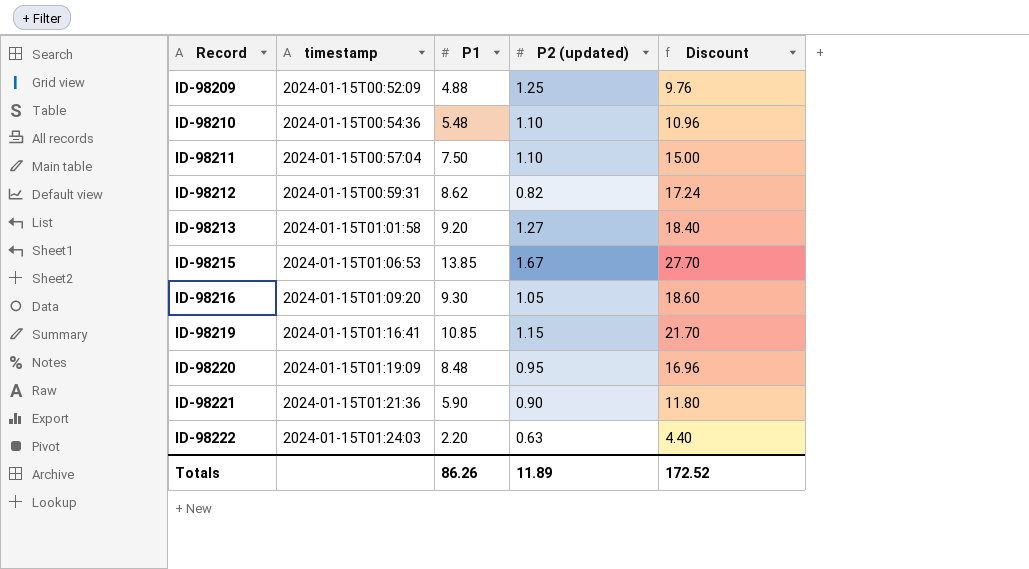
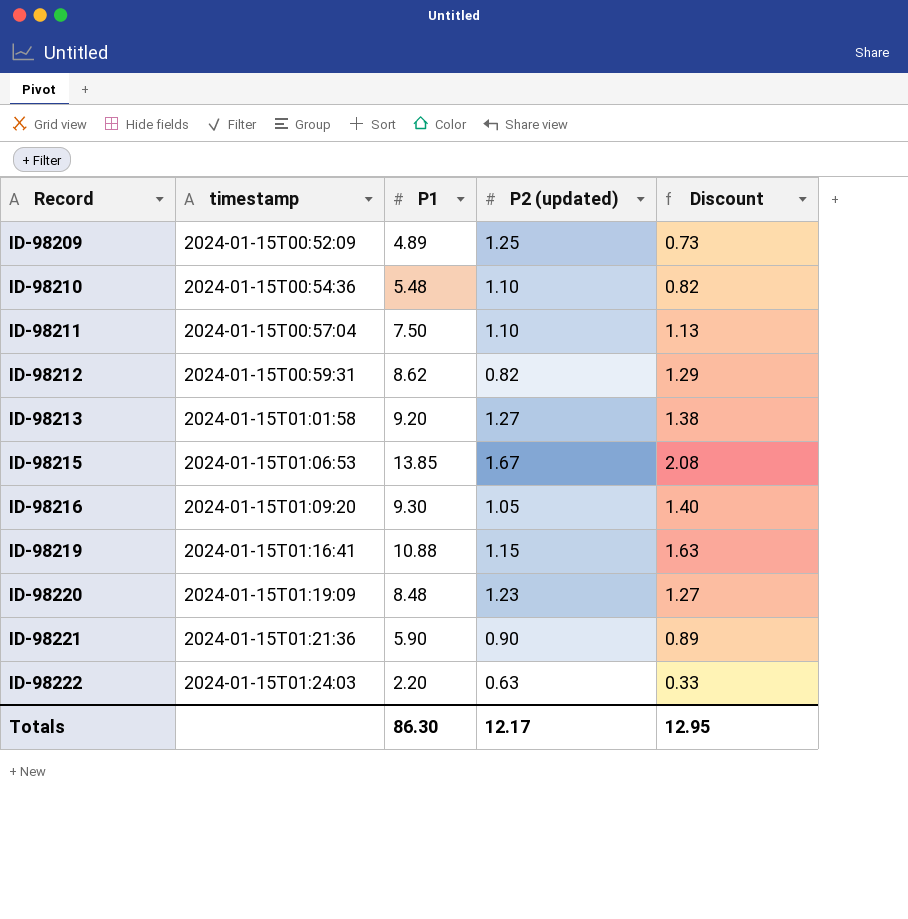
column Discount | formula: [P1] * 2 -> [P1] * 0.15
ID-98209 | P1: 4.88 -> 4.89
ID-98219 | P1: 10.85 -> 10.88
ID-98220 | P2 (updated): 0.95 -> 1.23
Totals | P1: 86.26 -> 86.30
Totals | P2 (updated): 11.89 -> 12.17
Totals | Discount: 172.52 -> 12.95

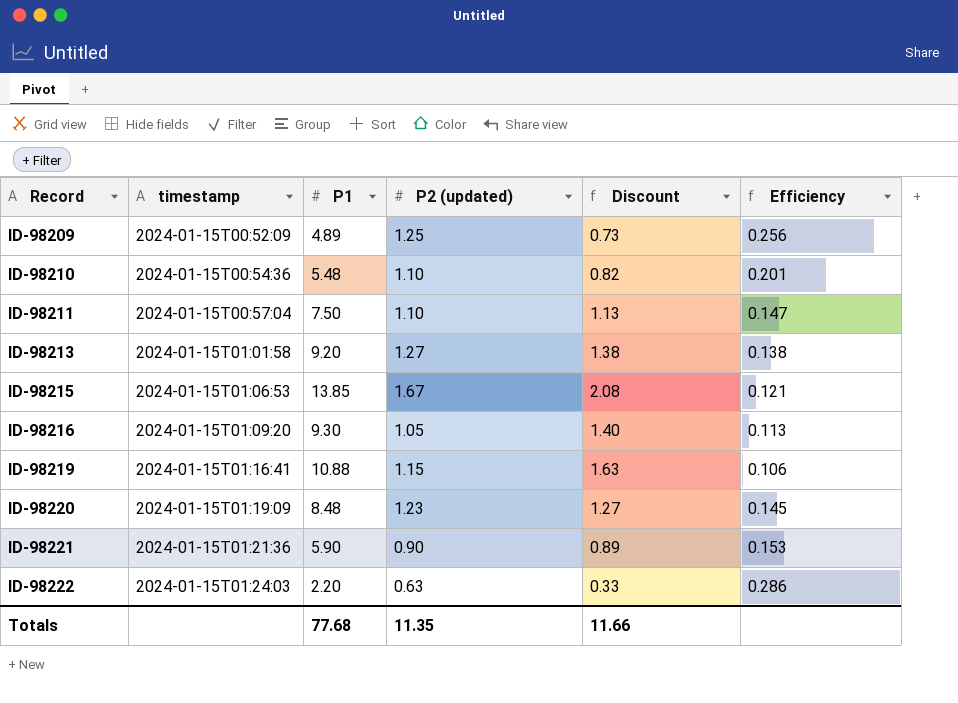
column Efficiency | formula: none -> [P2 (updated)] / [P1]
row ID-98212: 2024-01-15T00:59:31 | 8.62 | 0.82 | 1.29 -> none
Totals | P1: 86.30 -> 77.68
Totals | P2 (updated): 12.17 -> 11.35
Totals | Discount: 12.95 -> 11.66

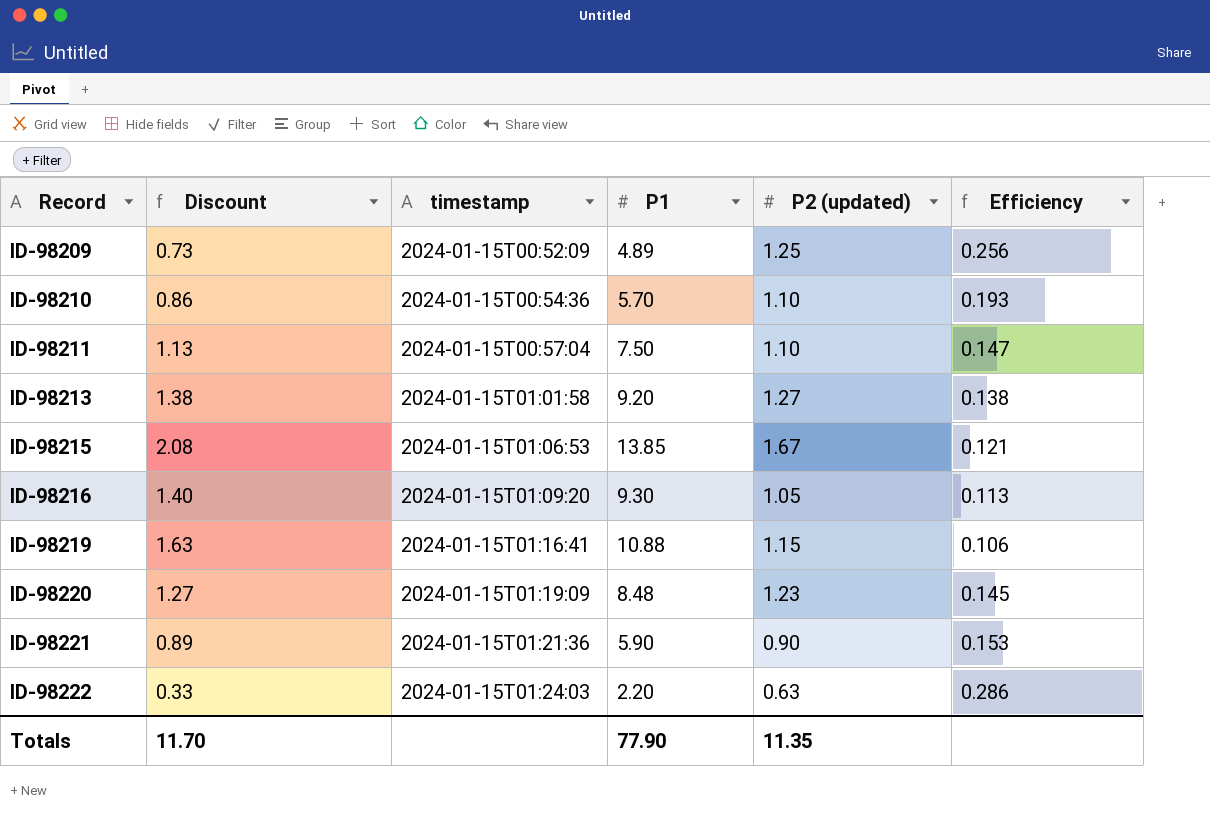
column Discount | position: 5 -> 2
ID-98210 | Discount: 0.82 -> 0.86
ID-98210 | P1: 5.48 -> 5.70
ID-98210 | Efficiency: 0.201 -> 0.193
Totals | Discount: 11.66 -> 11.70
Totals | P1: 77.68 -> 77.90

